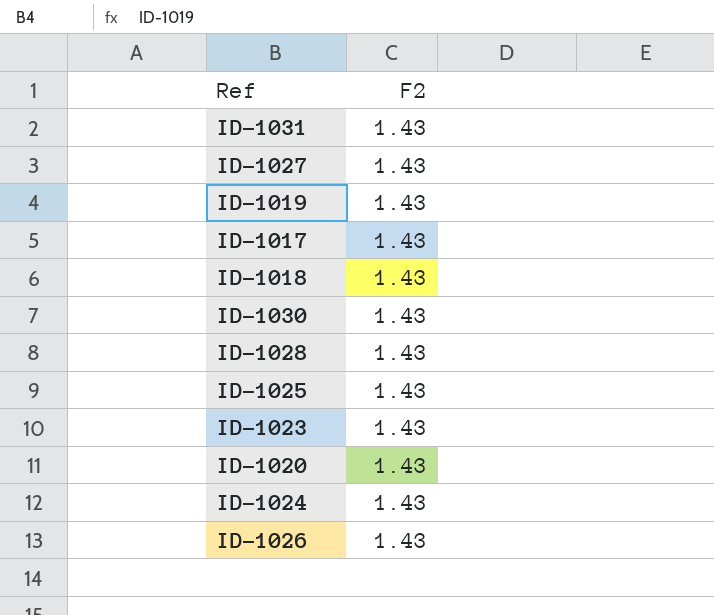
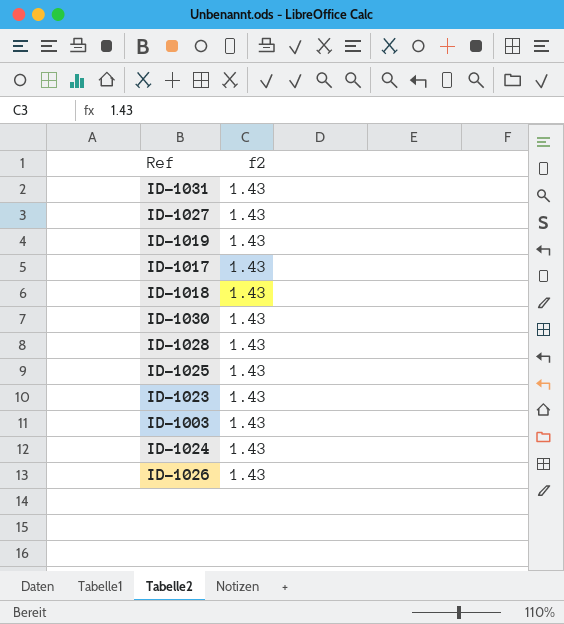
column name: F2 -> f2
row ID-1020: 1.43 -> none
row ID-1003: none -> 1.43

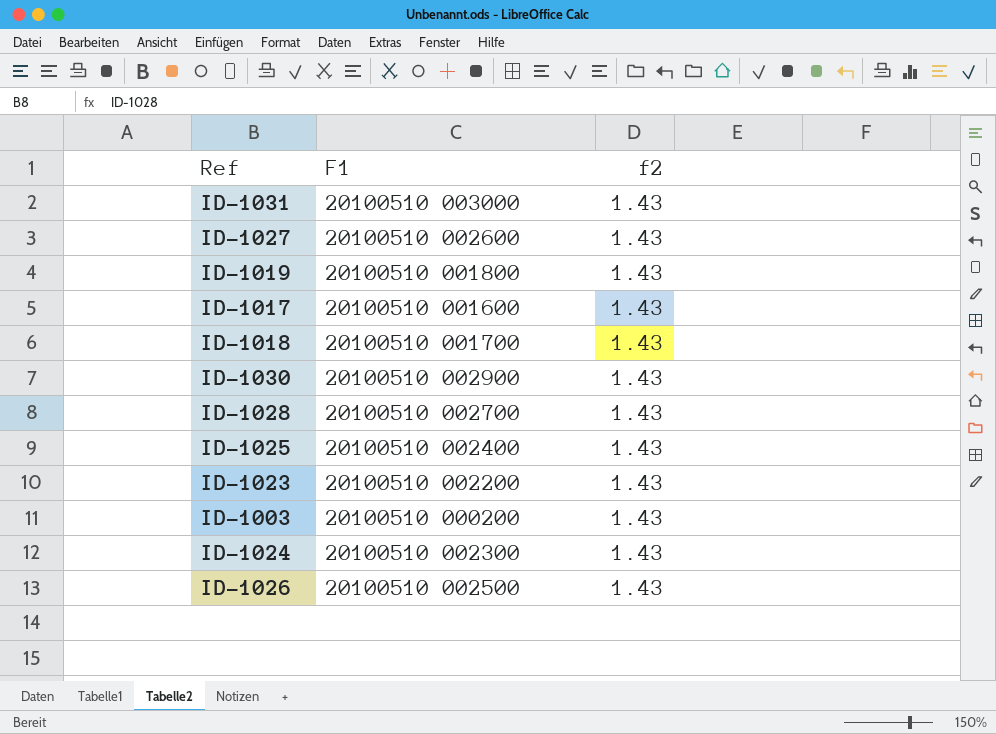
column F1 | position: none -> 2

